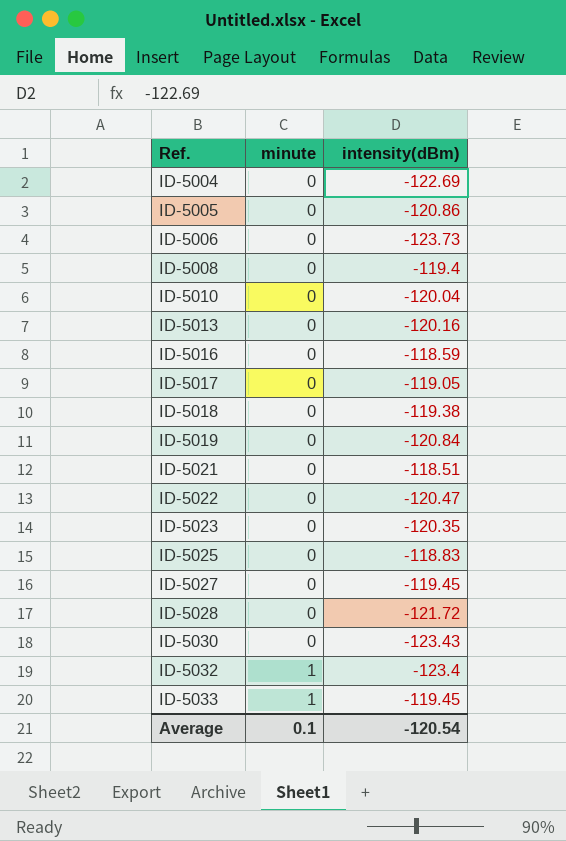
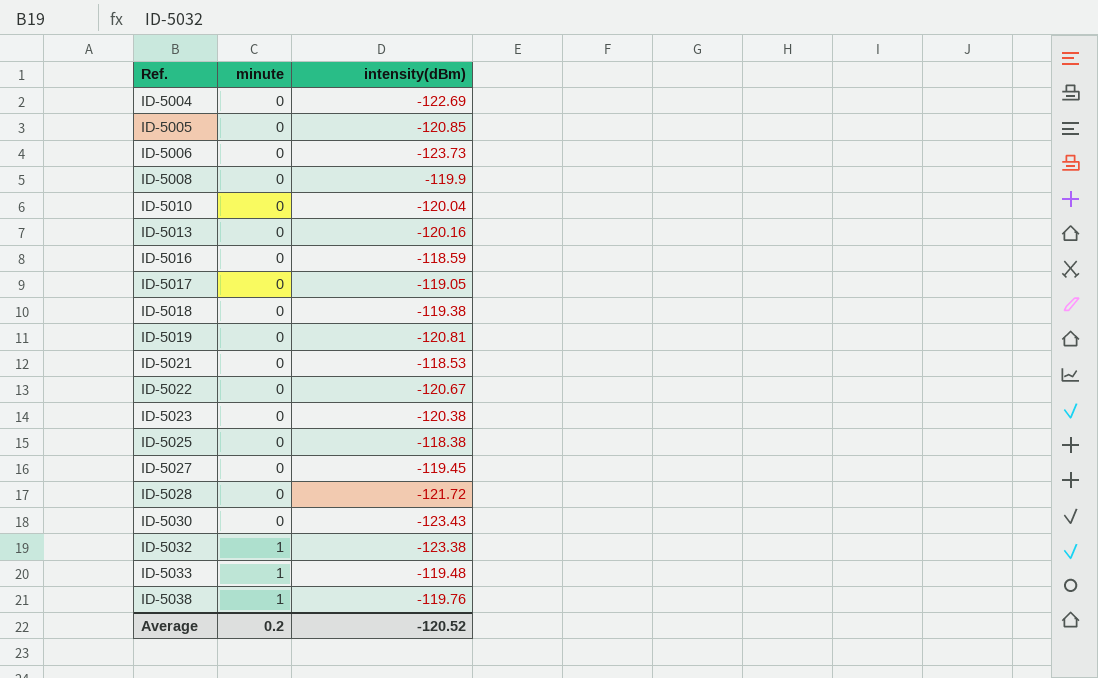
ID-5005 | intensity(dBm): -120.86 -> -120.85
ID-5008 | intensity(dBm): -119.4 -> -119.9
ID-5019 | intensity(dBm): -120.84 -> -120.81
ID-5021 | intensity(dBm): -118.51 -> -118.53
ID-5022 | intensity(dBm): -120.47 -> -120.67
ID-5023 | intensity(dBm): -120.35 -> -120.38
ID-5025 | intensity(dBm): -118.83 -> -118.38
ID-5032 | intensity(dBm): -123.4 -> -123.38
ID-5033 | intensity(dBm): -119.45 -> -119.48
row ID-5038: none -> 1 | -119.76
Average | minute: 0.1 -> 0.2
Average | intensity(dBm): -120.54 -> -120.52

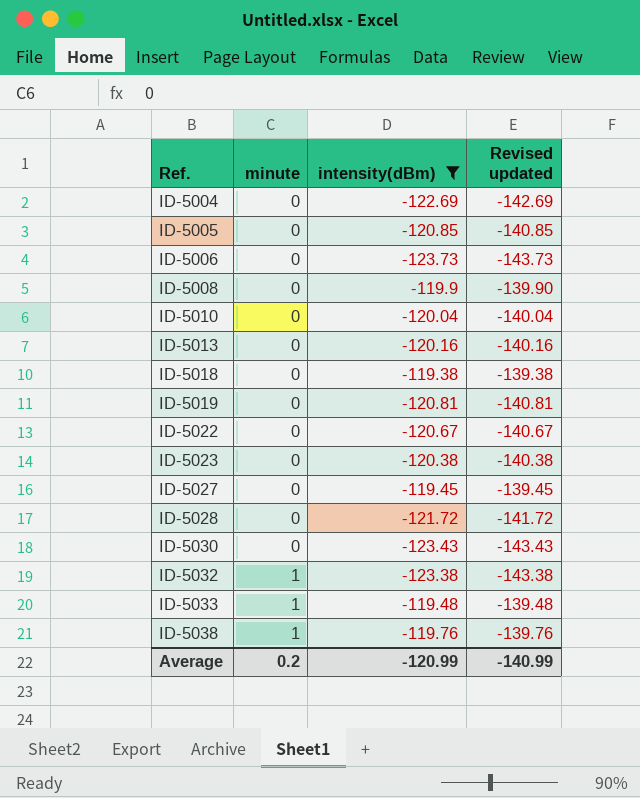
filter: none -> intensity(dBm) <= -119.38
column Revised updated | formula: none -> [intensity(dBm)] - 20
Average | intensity(dBm): -120.52 -> -120.99

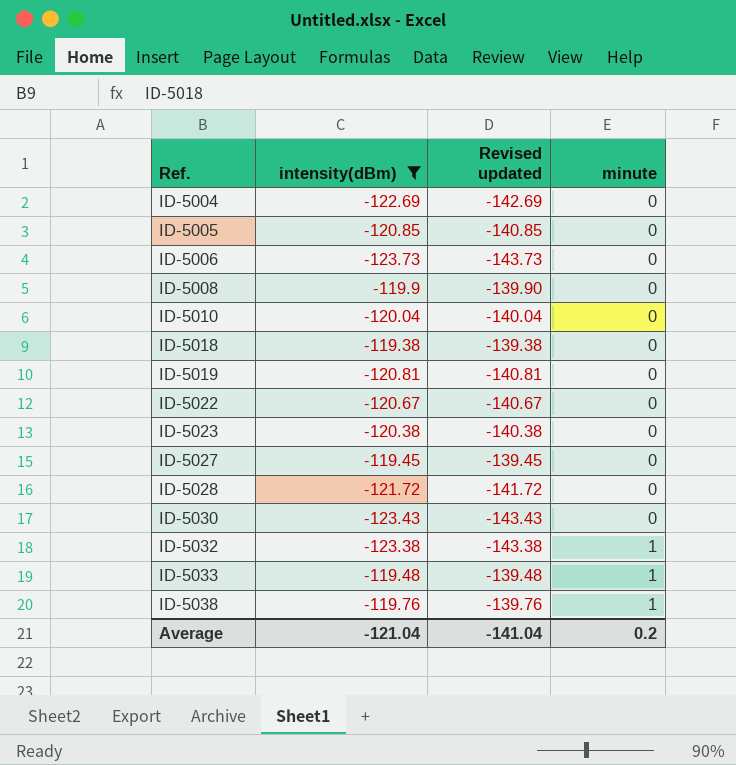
column minute | position: 2 -> 4
row ID-5013: 0 | -120.16 | -140.16 -> none
Average | intensity(dBm): -120.99 -> -121.04
Average | Revised updated: -140.99 -> -141.04

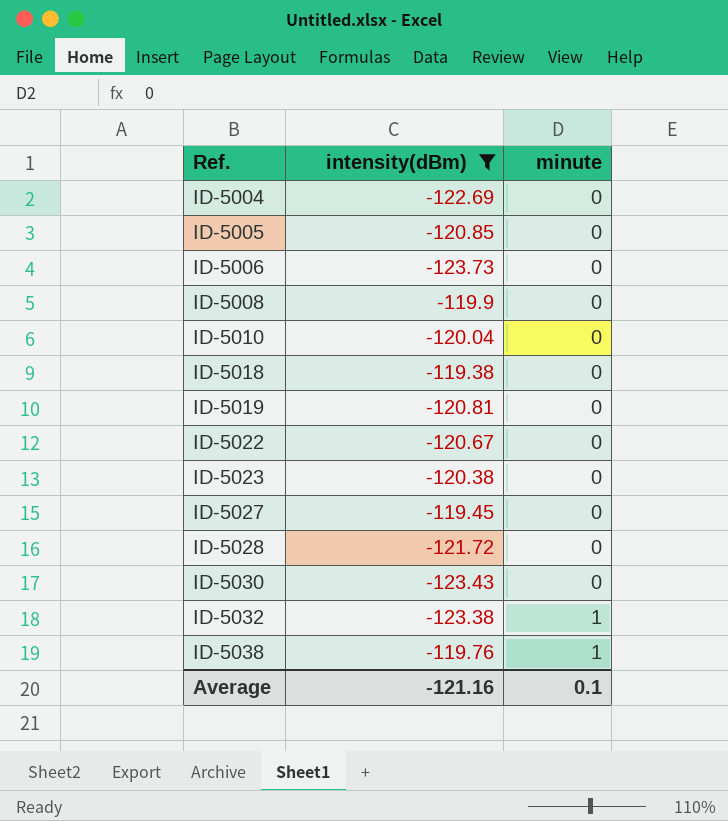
column Revised updated | formula: [intensity(dBm)] - 20 -> none
row ID-5033: -119.48 | -139.48 | 1 -> none
Average | intensity(dBm): -121.04 -> -121.16
Average | minute: 0.2 -> 0.1

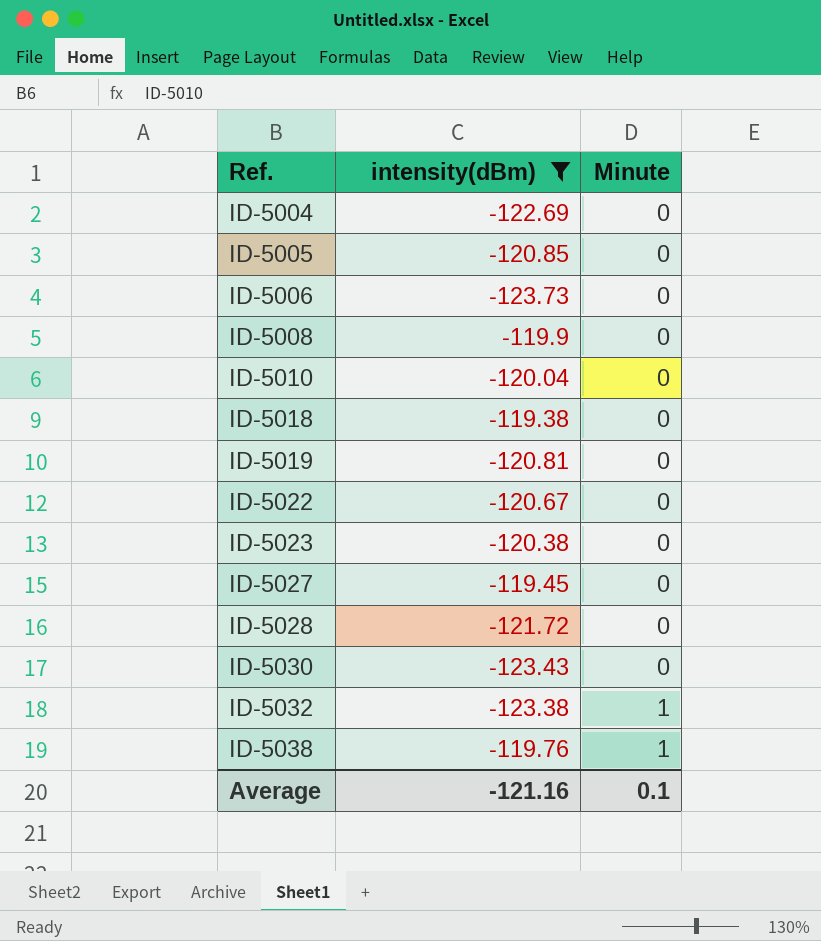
column name: minute -> Minute

